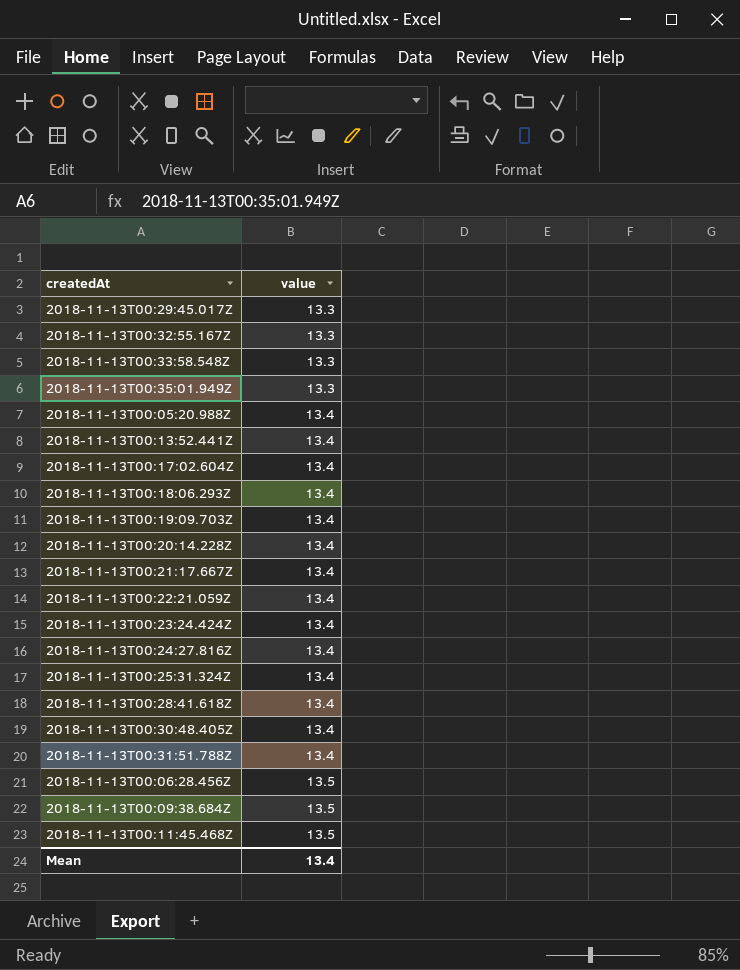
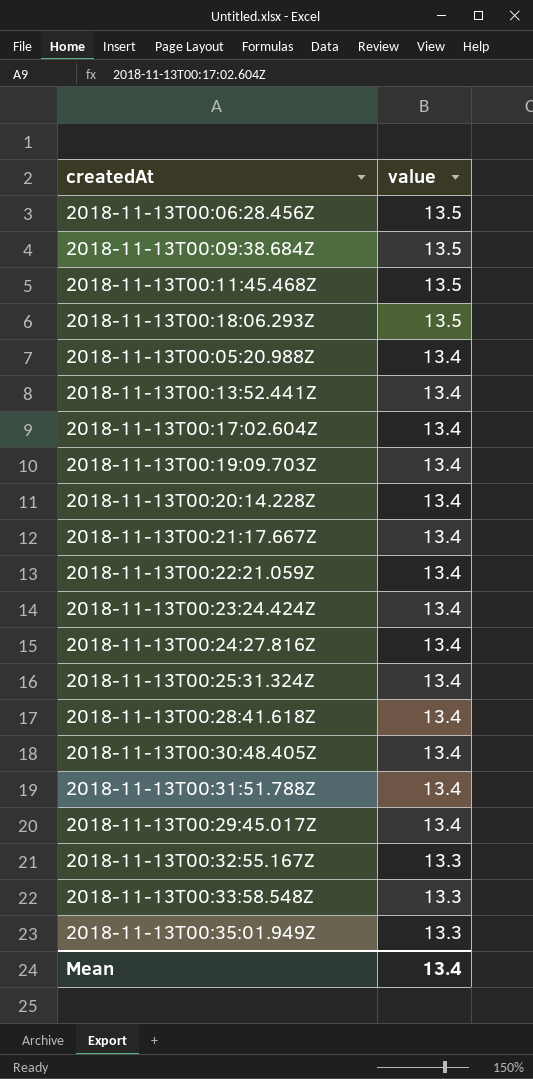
row order: value ascending -> value descending
2018-11-13T00:18:06.293Z | value: 13.4 -> 13.5
2018-11-13T00:29:45.017Z | value: 13.3 -> 13.4

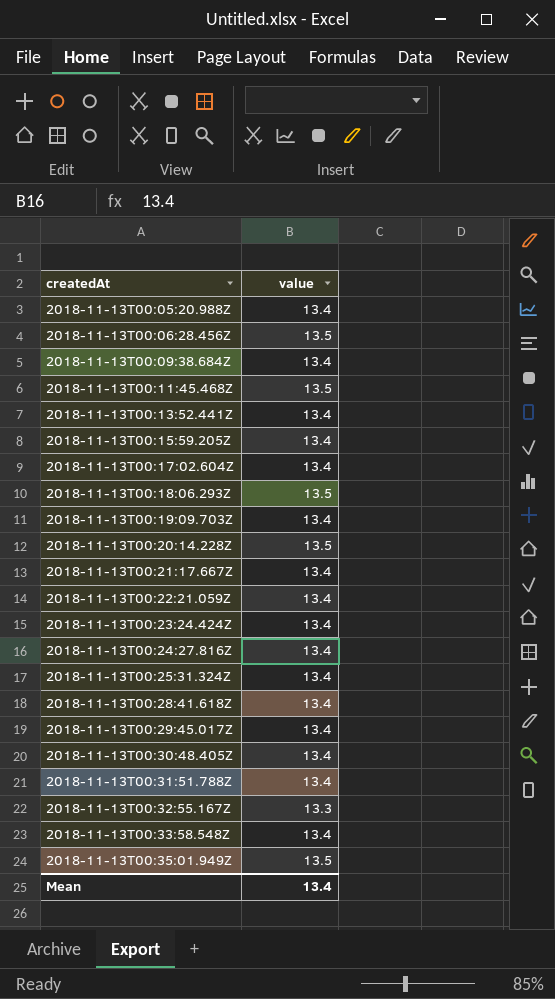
row order: value descending -> createdAt ascending
2018-11-13T00:09:38.684Z | value: 13.5 -> 13.4
row 2018-11-13T00:15:59.205Z: none -> 13.4
2018-11-13T00:20:14.228Z | value: 13.4 -> 13.5
2018-11-13T00:33:58.548Z | value: 13.3 -> 13.4
2018-11-13T00:35:01.949Z | value: 13.3 -> 13.5

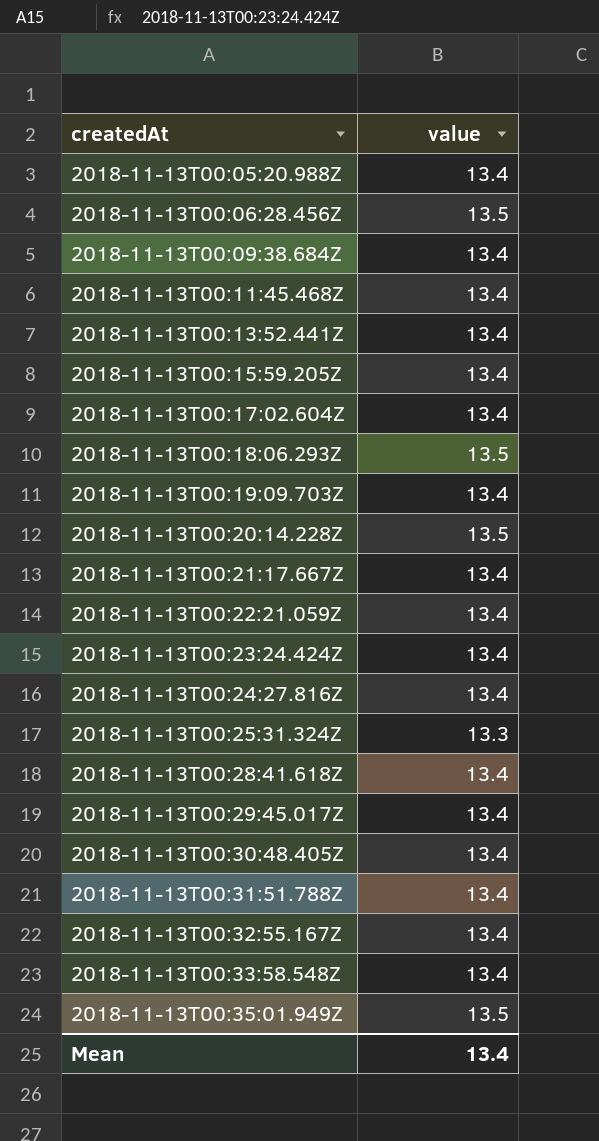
2018-11-13T00:11:45.468Z | value: 13.5 -> 13.4
2018-11-13T00:25:31.324Z | value: 13.4 -> 13.3
2018-11-13T00:32:55.167Z | value: 13.3 -> 13.4

